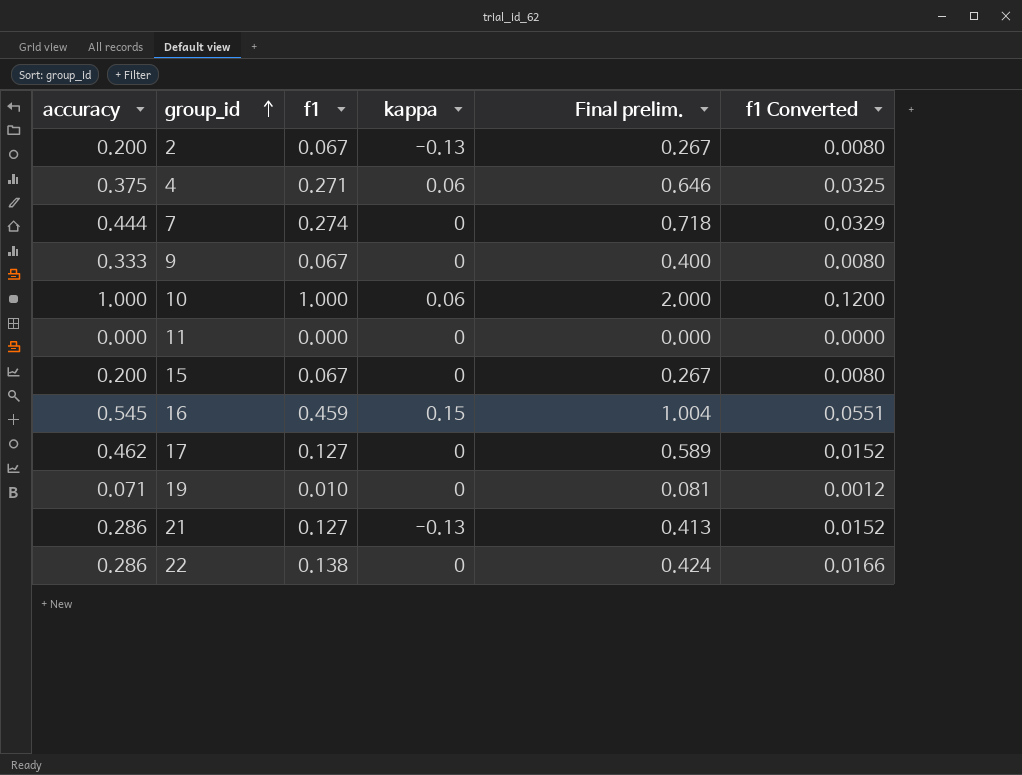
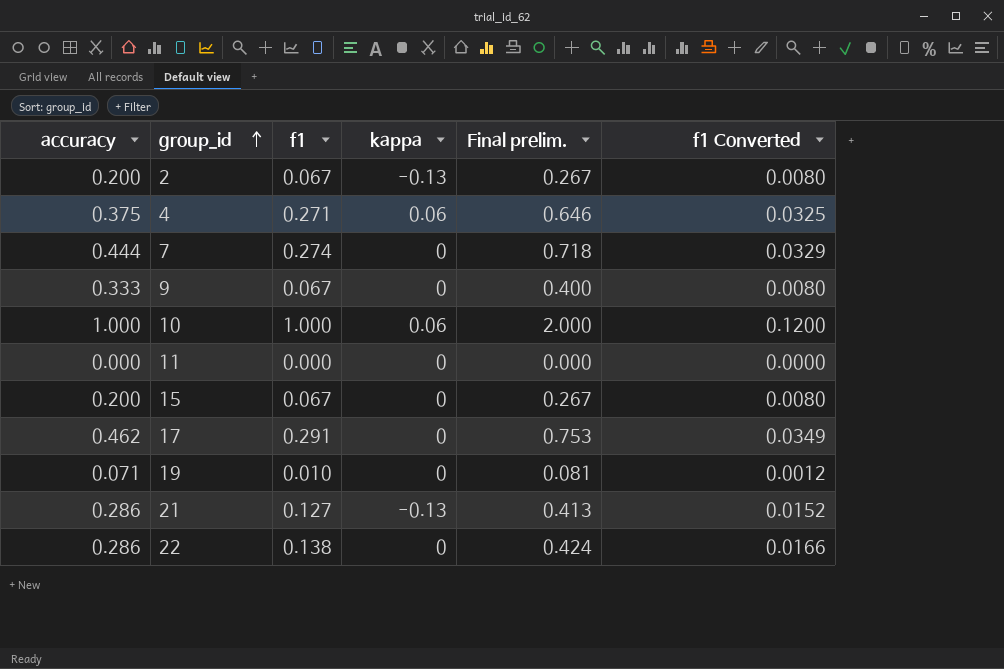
row 16: 0.545 | 0.459 | 0.15 | 1.004 | 0.0551 -> none
17 | f1: 0.127 -> 0.291
17 | Final prelim.: 0.589 -> 0.753
17 | f1 Converted: 0.0152 -> 0.0349

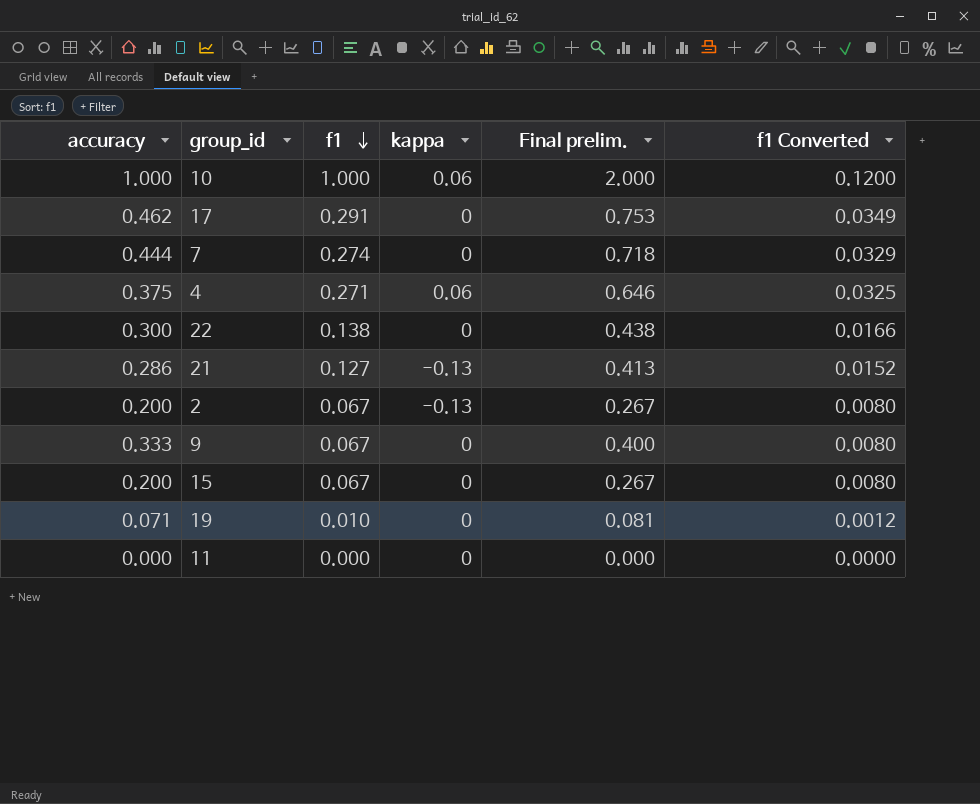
row order: group_id ascending -> f1 descending
22 | accuracy: 0.286 -> 0.300
22 | Final prelim.: 0.424 -> 0.438

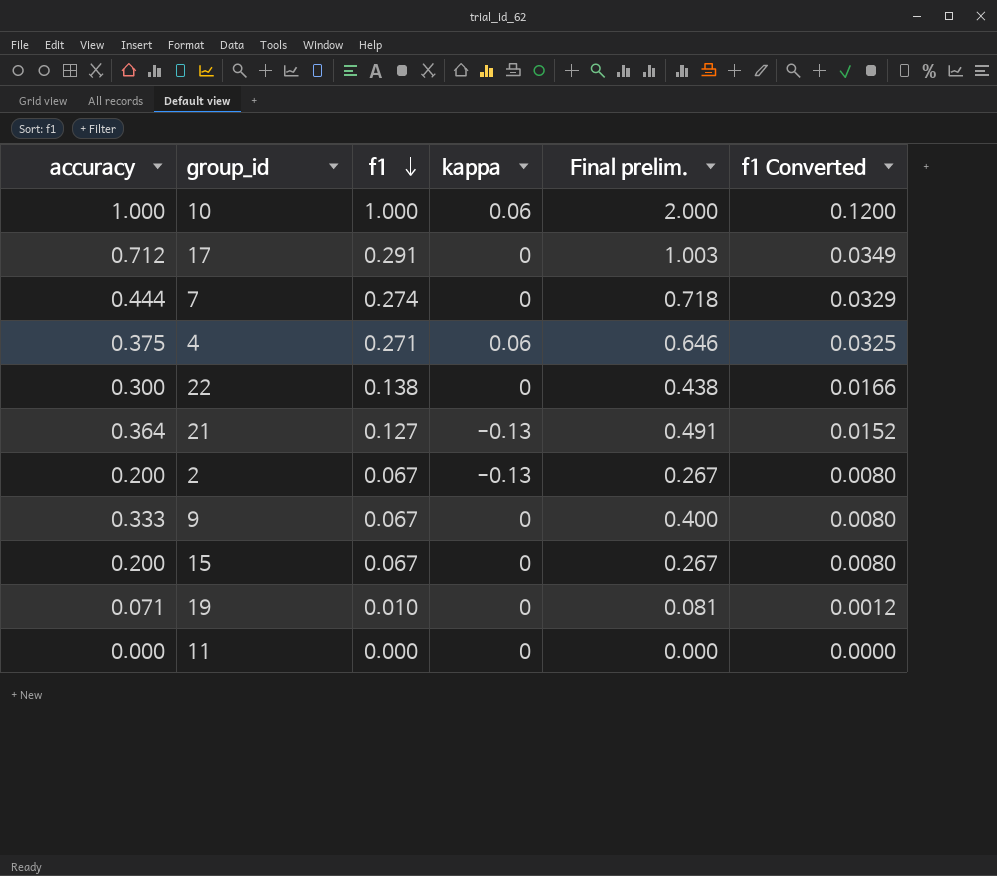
17 | accuracy: 0.462 -> 0.712
17 | Final prelim.: 0.753 -> 1.003
21 | accuracy: 0.286 -> 0.364
21 | Final prelim.: 0.413 -> 0.491

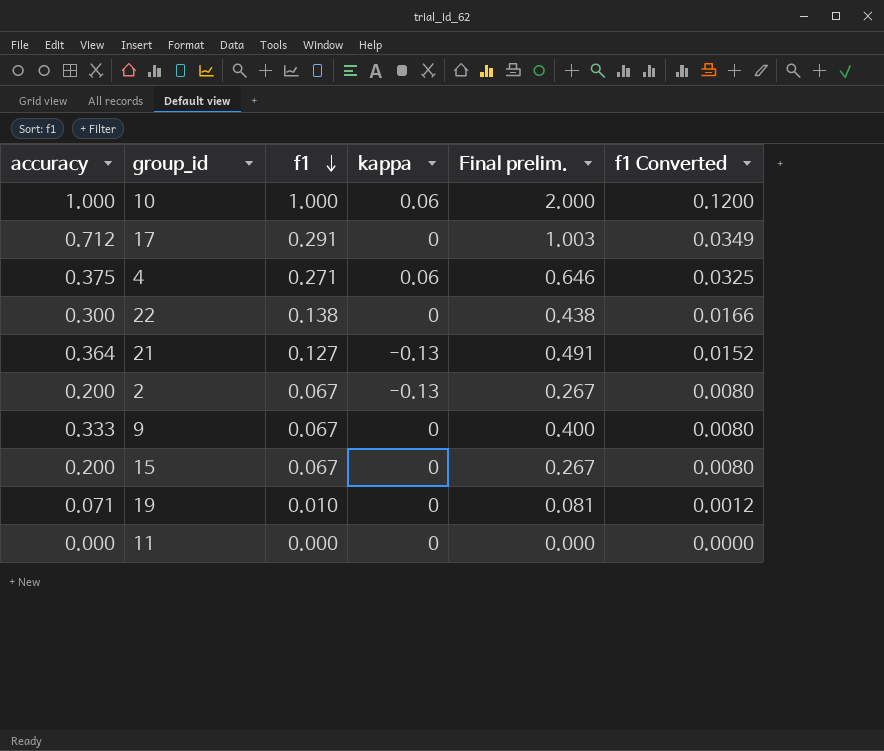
row 7: 0.444 | 0.274 | 0 | 0.718 | 0.0329 -> none

